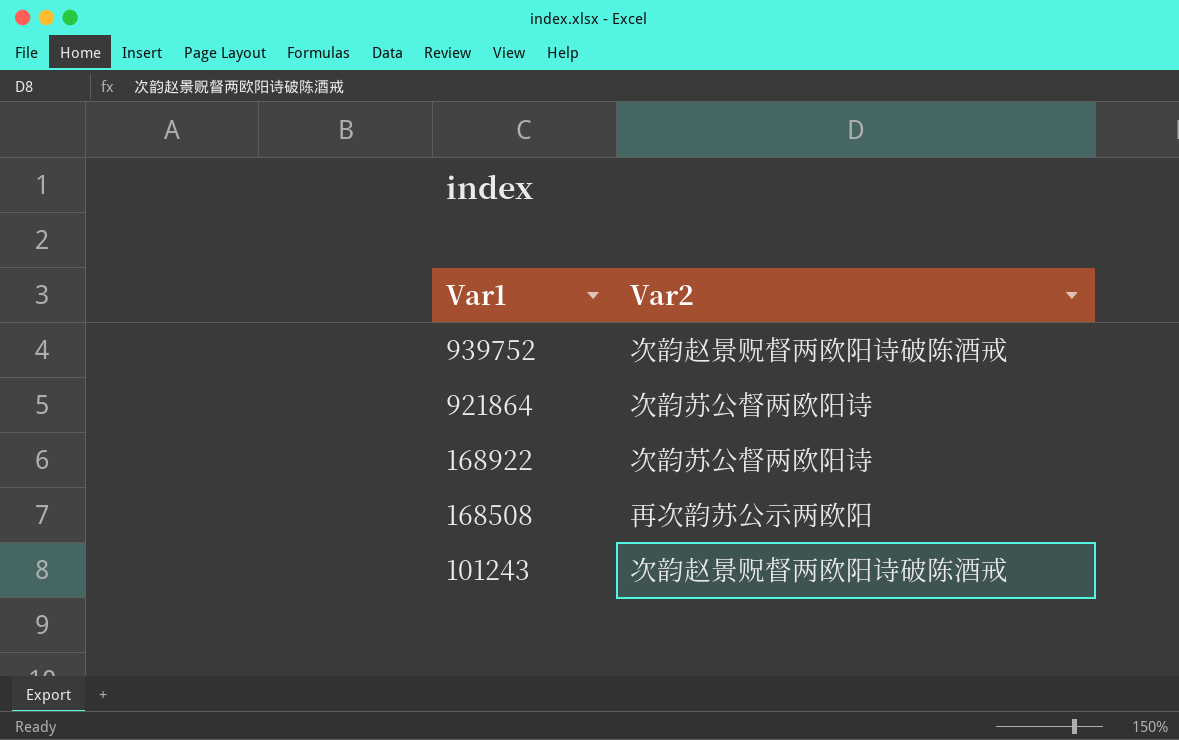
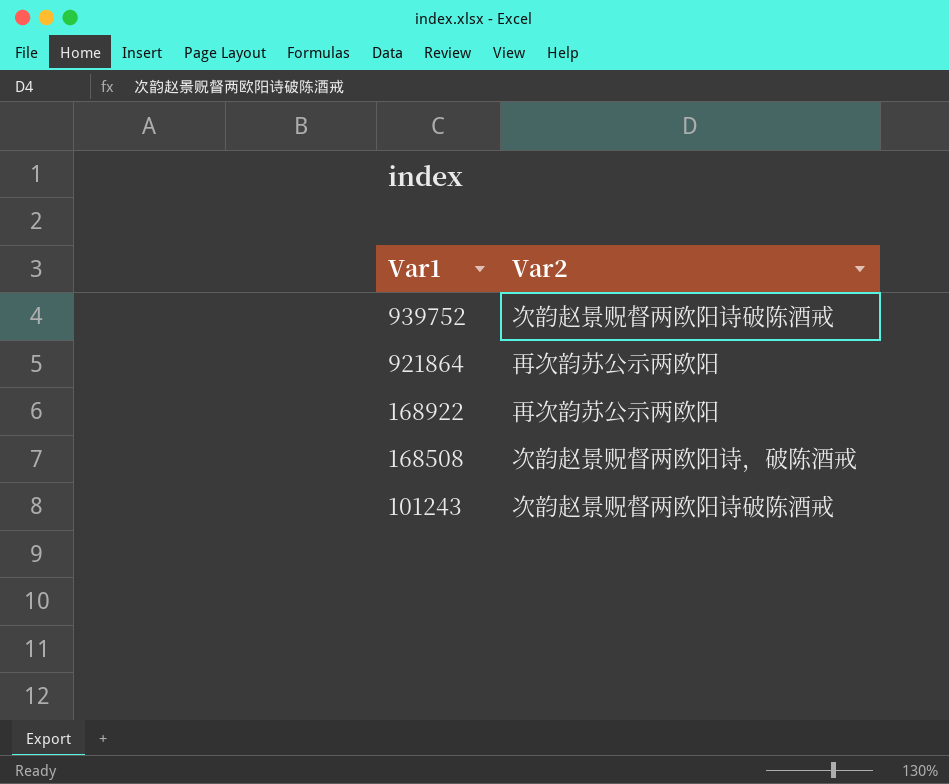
921864 | Var2: 次韵苏公督两欧阳诗 -> 再次韵苏公示两欧阳
168922 | Var2: 次韵苏公督两欧阳诗 -> 再次韵苏公示两欧阳
168508 | Var2: 再次韵苏公示两欧阳 -> 次韵赵景贶督两欧阳诗，破陈酒戒

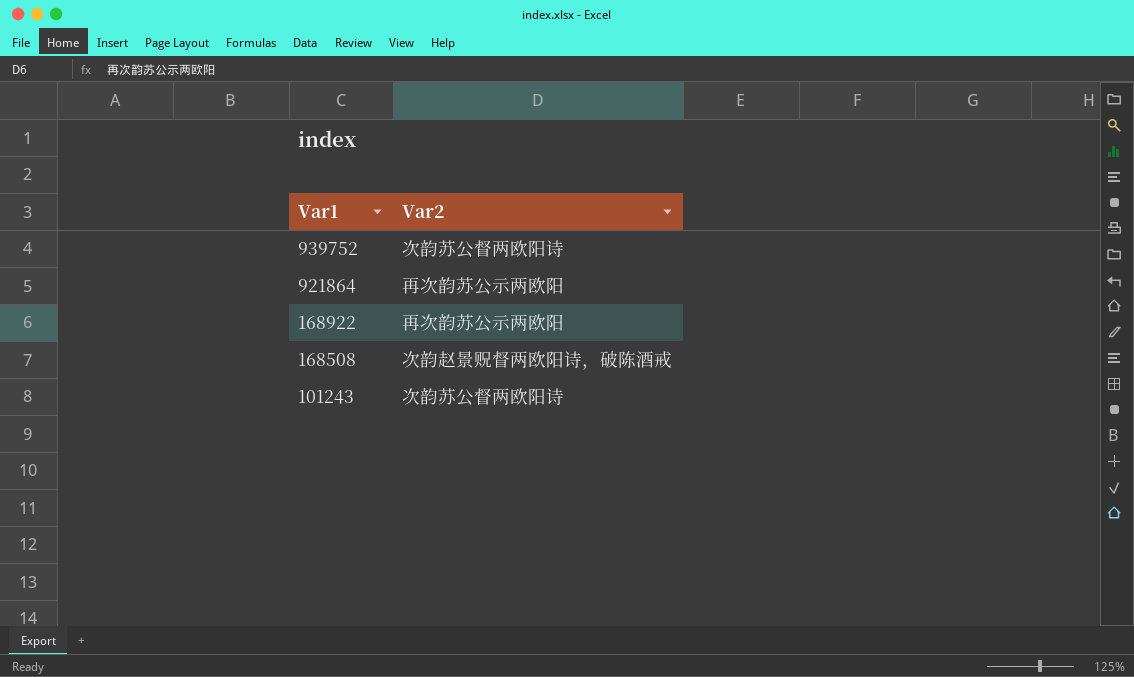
939752 | Var2: 次韵赵景贶督两欧阳诗破陈酒戒 -> 次韵苏公督两欧阳诗
101243 | Var2: 次韵赵景贶督两欧阳诗破陈酒戒 -> 次韵苏公督两欧阳诗

